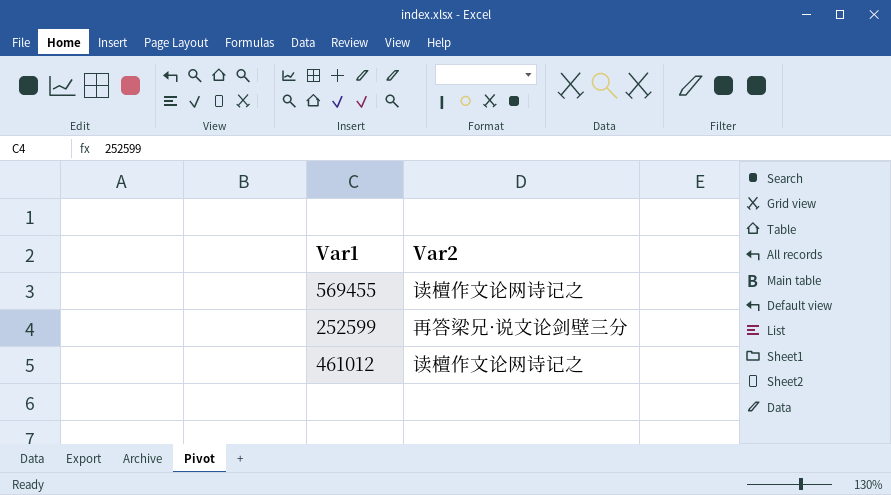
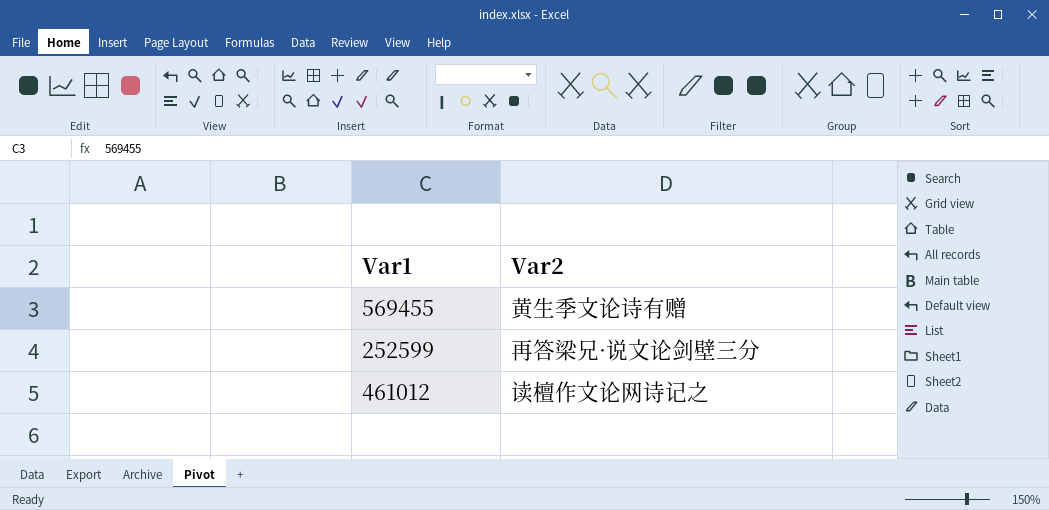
569455 | Var2: 读檀作文论网诗记之 -> 黄生季文论诗有赠

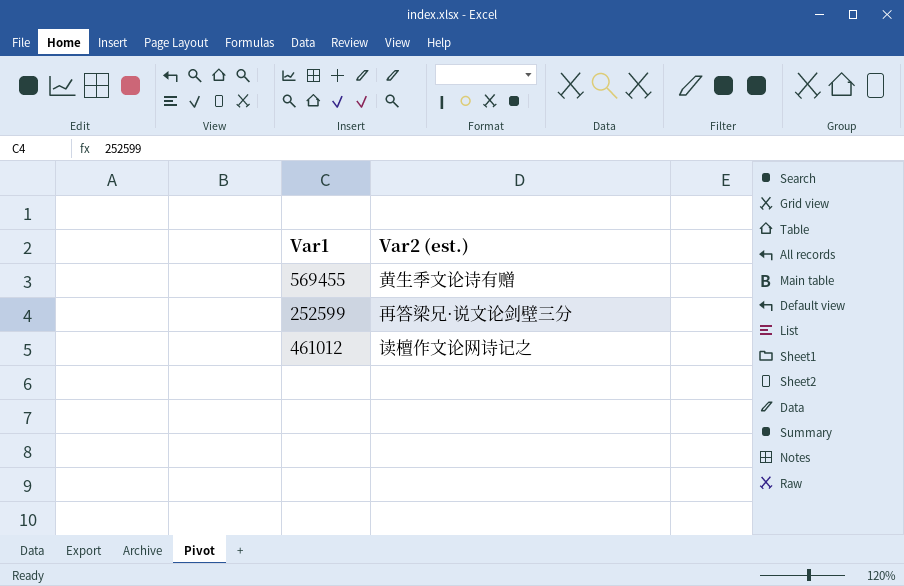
column name: Var2 -> Var2 (est.)

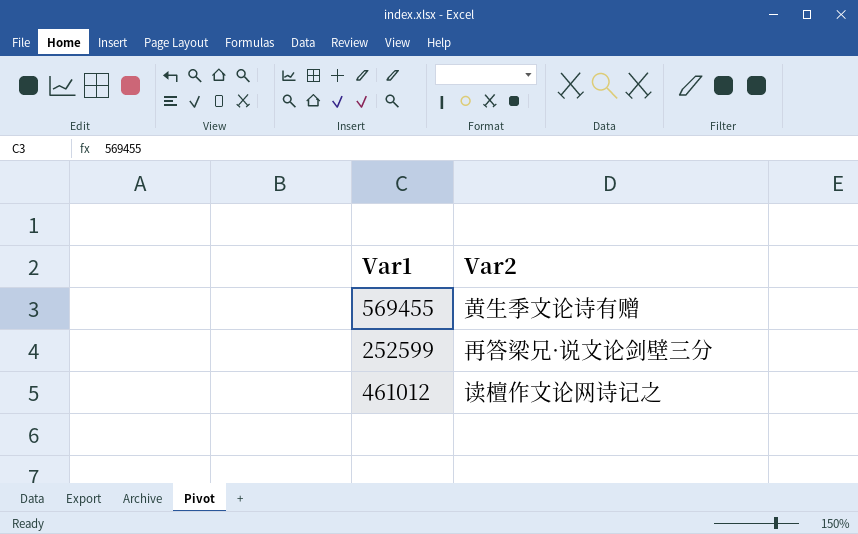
column name: Var2 (est.) -> Var2

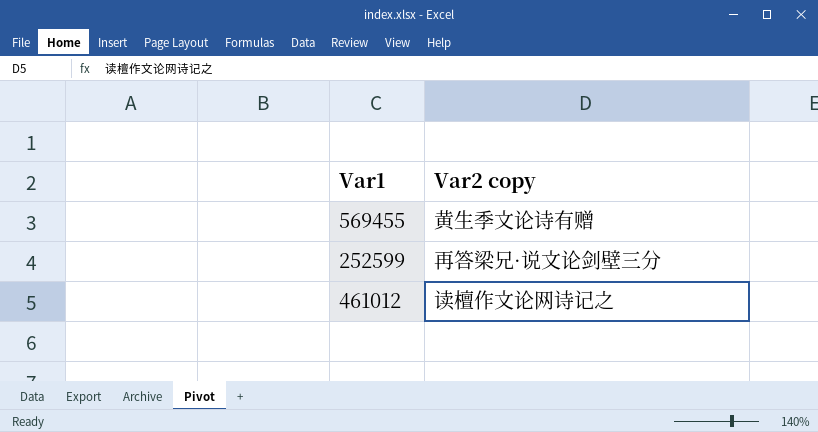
column name: Var2 -> Var2 copy

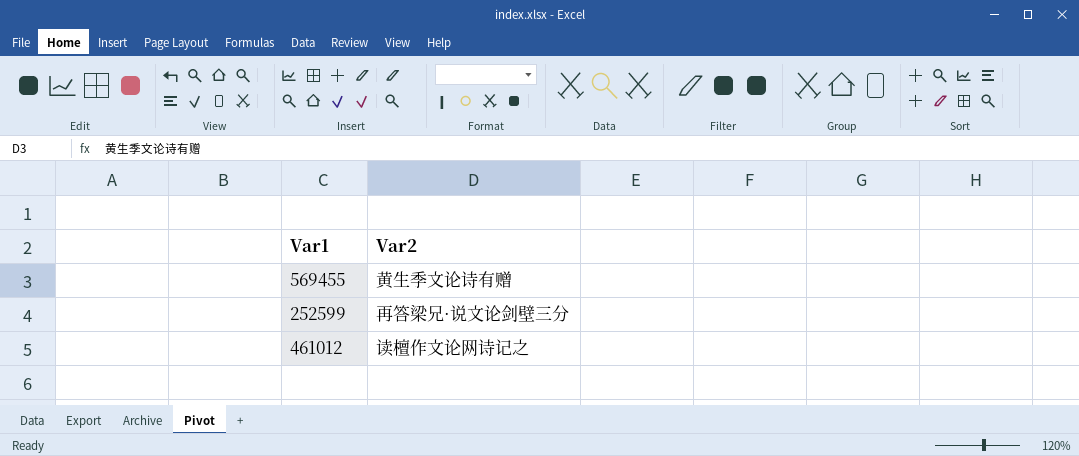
column name: Var2 copy -> Var2

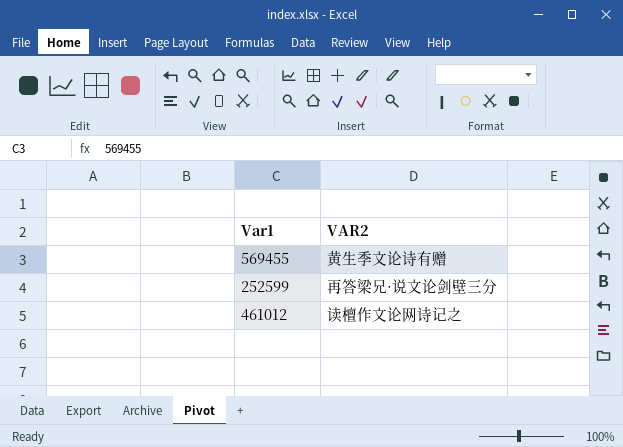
column name: Var2 -> VAR2

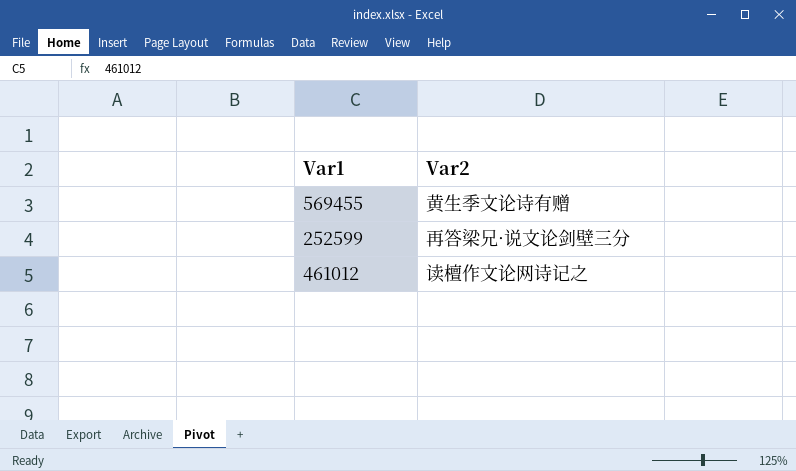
column name: VAR2 -> Var2

